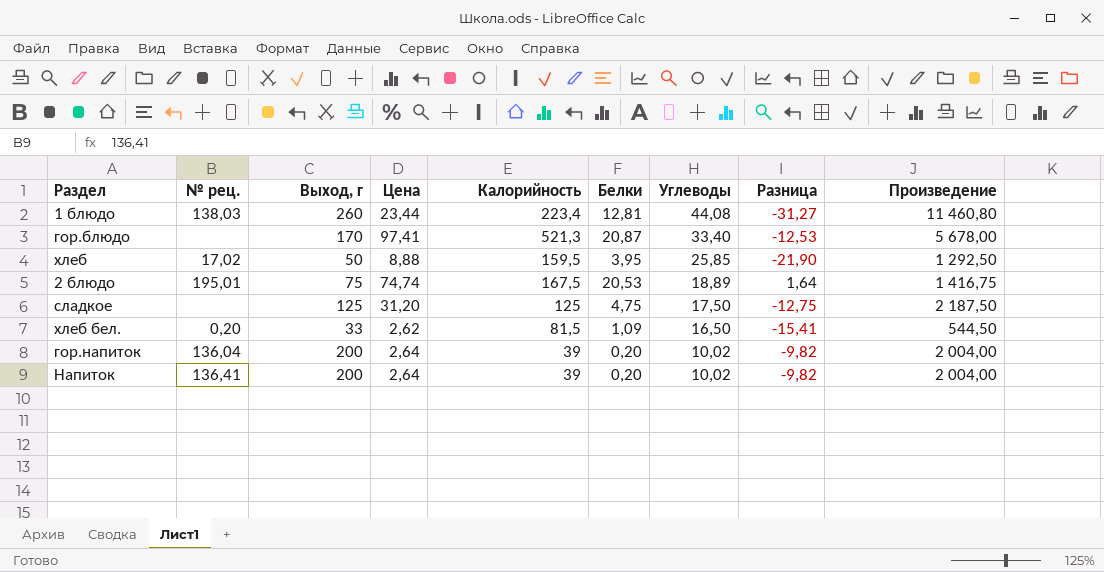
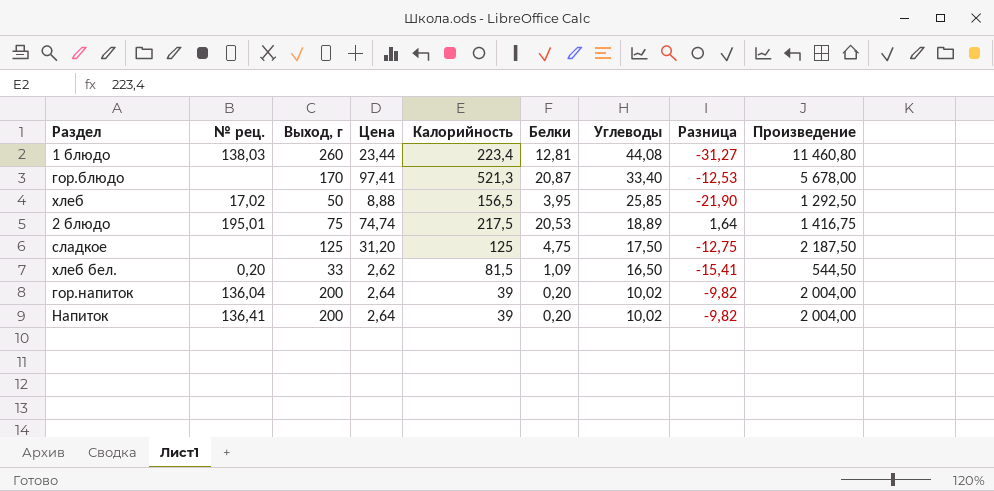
хлеб | Калорийность: 159,5 -> 156,5
2 блюдо | Калорийность: 167,5 -> 217,5

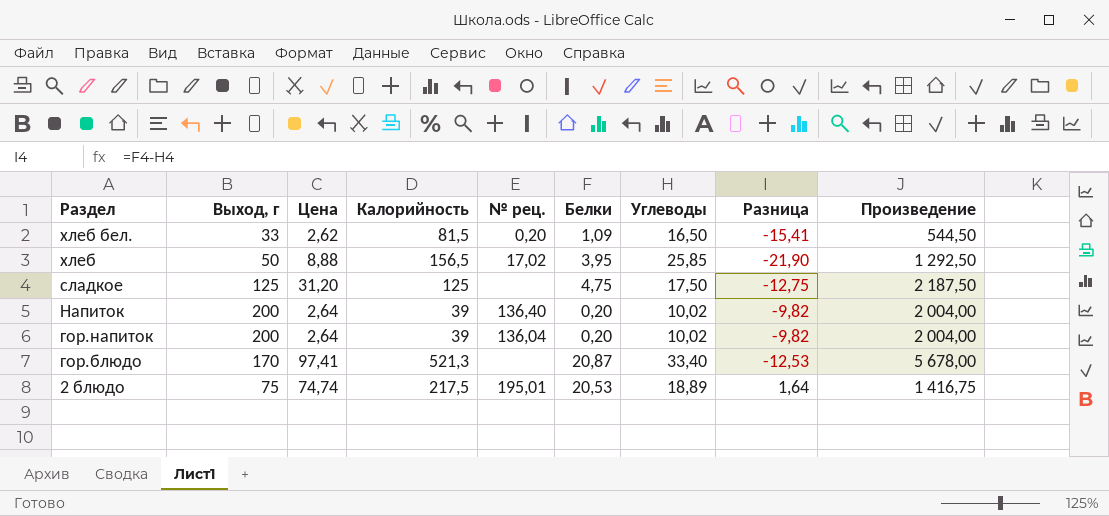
row order: Углеводы descending -> Раздел descending
column № рец. | position: 2 -> 5
row 1 блюдо: 138,03 | 260 | 23,44 | 223,4 | 12,81 | 44,08 | -31,27 | 11 460,80 -> none
Напиток | № рец.: 136,41 -> 136,40

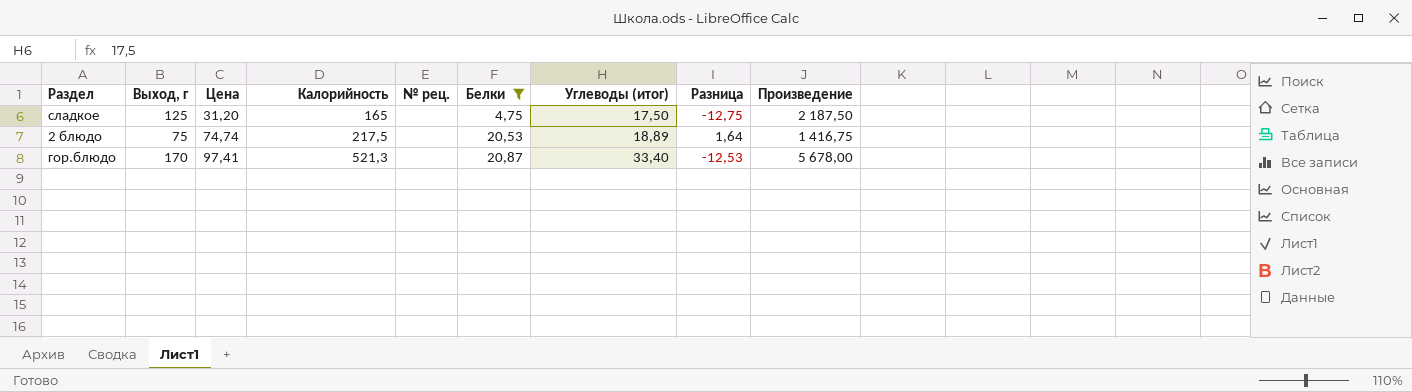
filter: none -> Белки >= 4,75
row order: Раздел descending -> Цена ascending
column name: Углеводы -> Углеводы (итог)
сладкое | Калорийность: 125 -> 165
2 блюдо | № рец.: 195,01 -> none

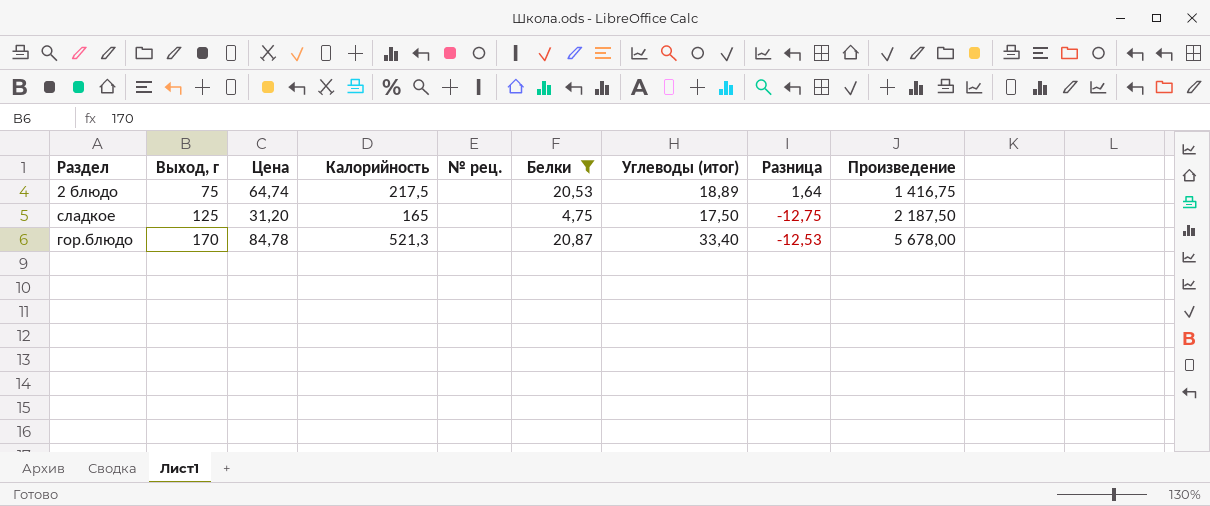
row order: Цена ascending -> Выход, г ascending
2 блюдо | Цена: 74,74 -> 64,74
гор.блюдо | Цена: 97,41 -> 84,78

